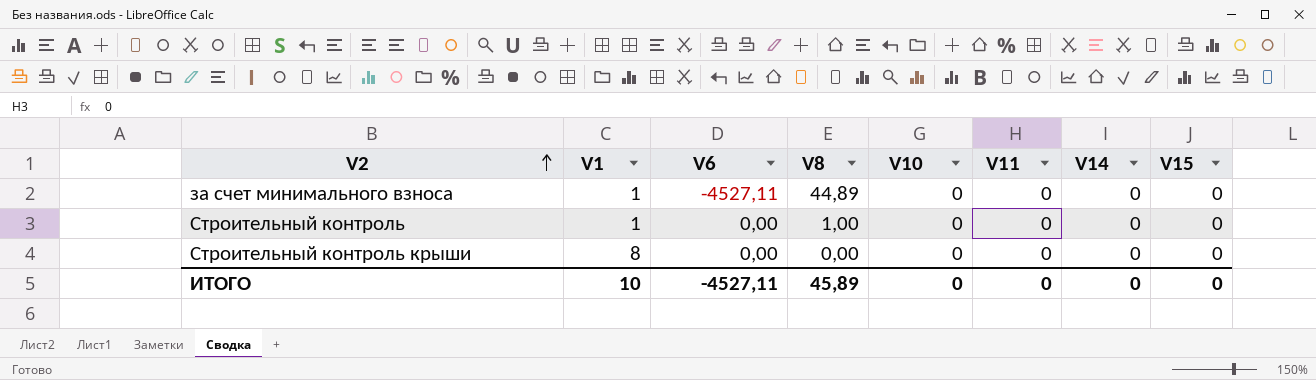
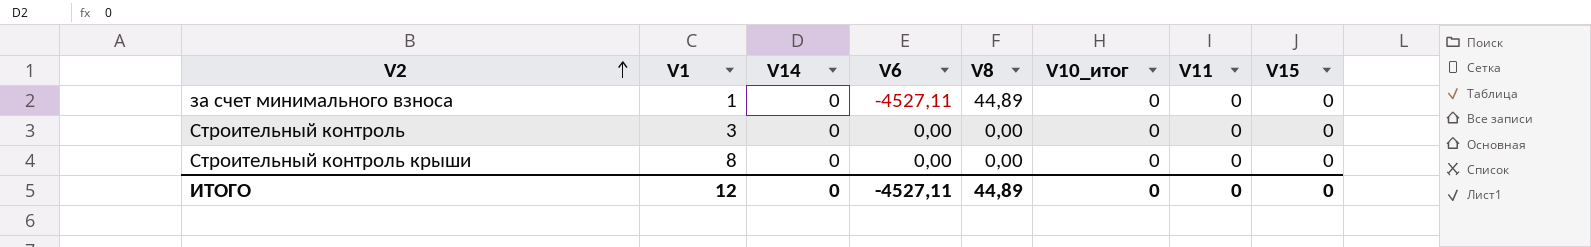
column V14 | position: 7 -> 3
column name: V10 -> V10_итог
Строительный контроль | V1: 1 -> 3
Строительный контроль | V8: 1,00 -> 0,00
ИТОГО | V1: 10 -> 12
ИТОГО | V8: 45,89 -> 44,89

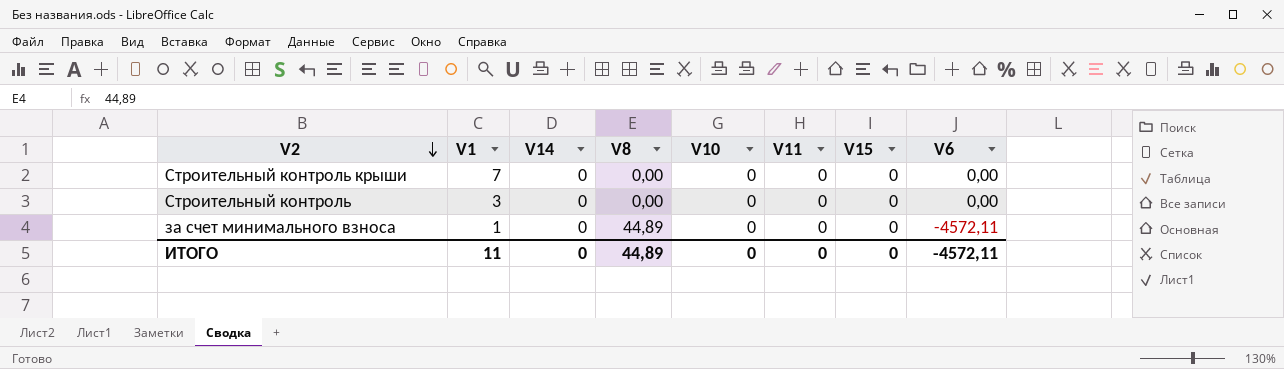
row order: V2 ascending -> V2 descending
column name: V10_итог -> V10
column V6 | position: 4 -> 8
Строительный контроль крыши | V1: 8 -> 7
за счет минимального взноса | V6: -4527,11 -> -4572,11
ИТОГО | V1: 12 -> 11
ИТОГО | V6: -4527,11 -> -4572,11

